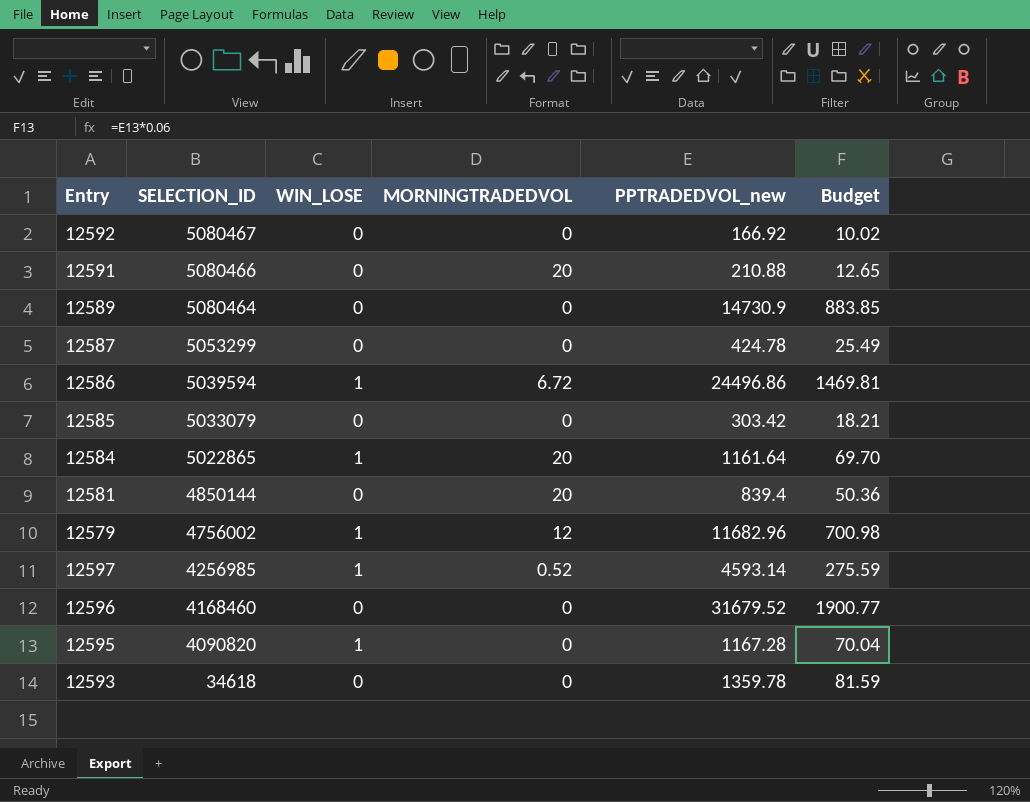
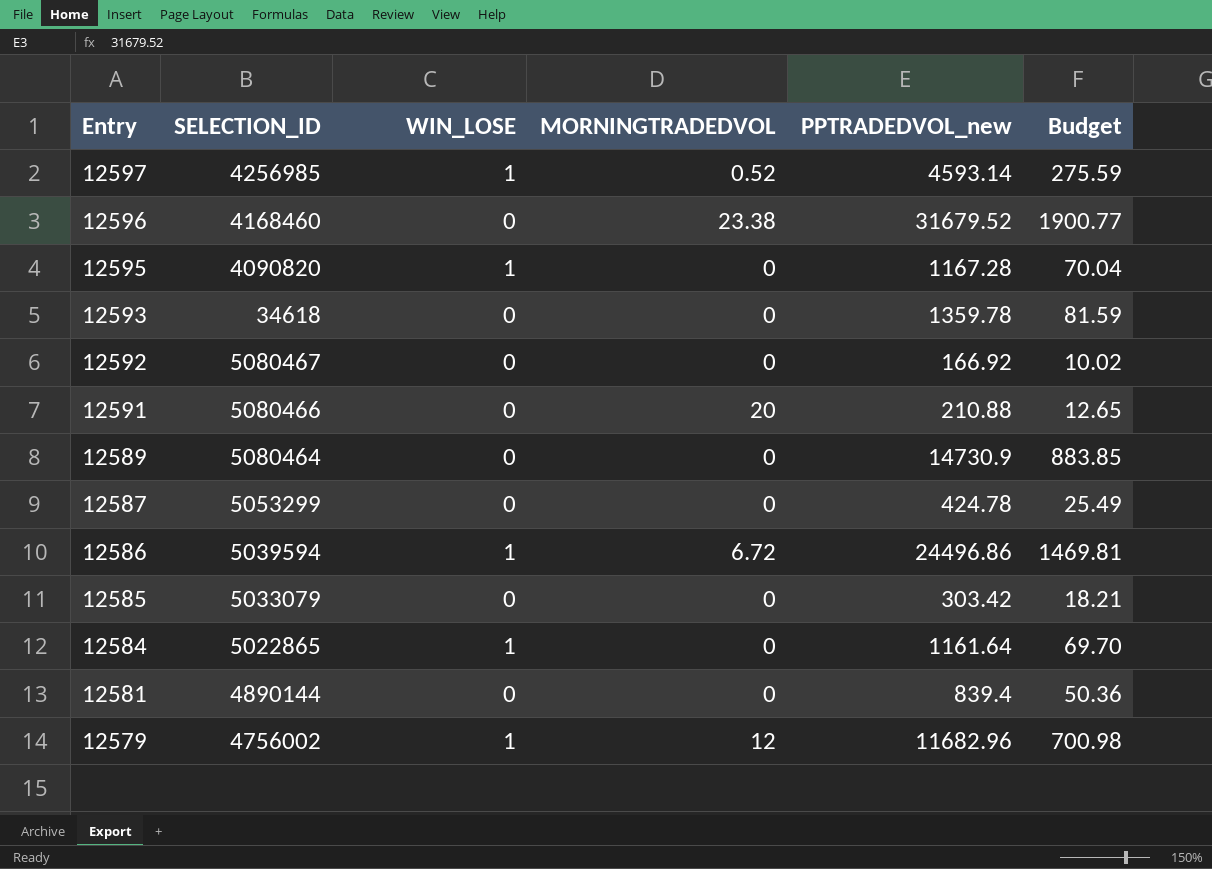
row order: SELECTION_ID descending -> Entry descending
12596 | MORNINGTRADEDVOL: 0 -> 23.38
12584 | MORNINGTRADEDVOL: 20 -> 0
12581 | SELECTION_ID: 4850144 -> 4890144
12581 | MORNINGTRADEDVOL: 20 -> 0

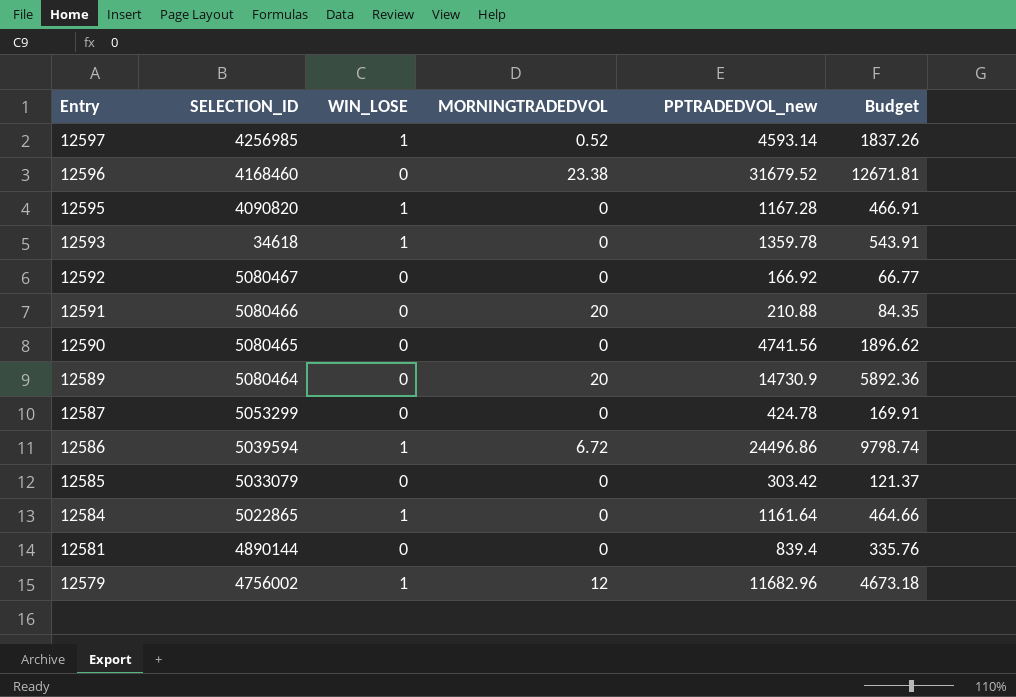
column Budget | formula: [PPTRADEDVOL_new] * 0.06 -> [PPTRADEDVOL_new] * 0.4
12593 | WIN_LOSE: 0 -> 1
row 12590: none -> 5080465 | 0 | 0 | 4741.56 | 1896.62
12589 | MORNINGTRADEDVOL: 0 -> 20

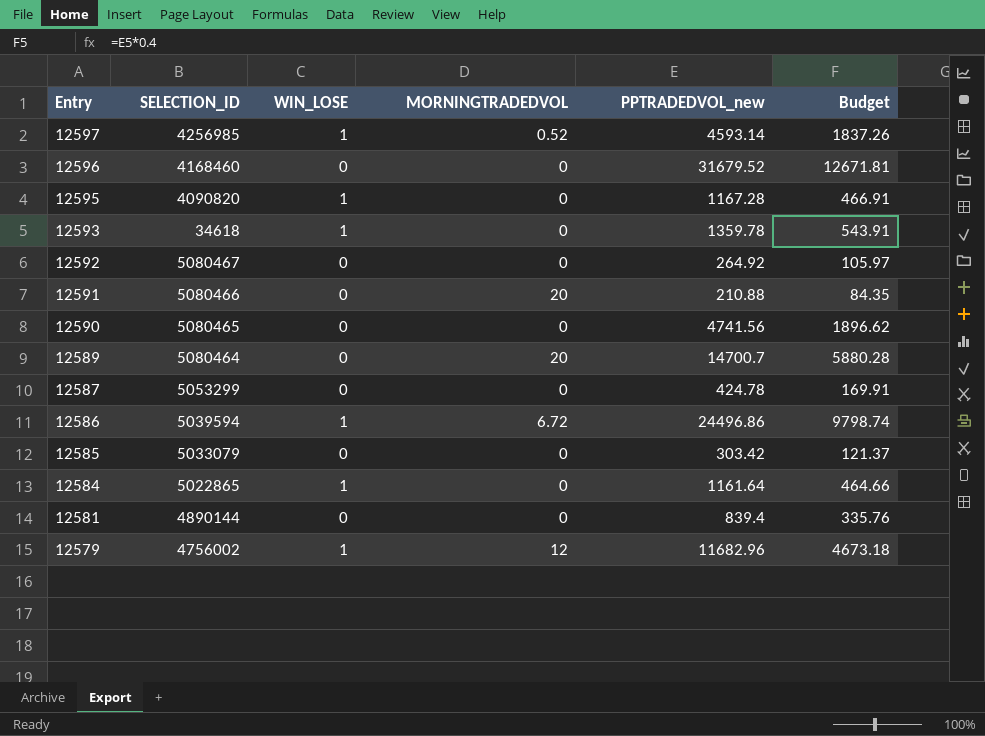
12596 | MORNINGTRADEDVOL: 23.38 -> 0
12592 | PPTRADEDVOL_new: 166.92 -> 264.92
12592 | Budget: 66.77 -> 105.97
12589 | PPTRADEDVOL_new: 14730.9 -> 14700.7
12589 | Budget: 5892.36 -> 5880.28

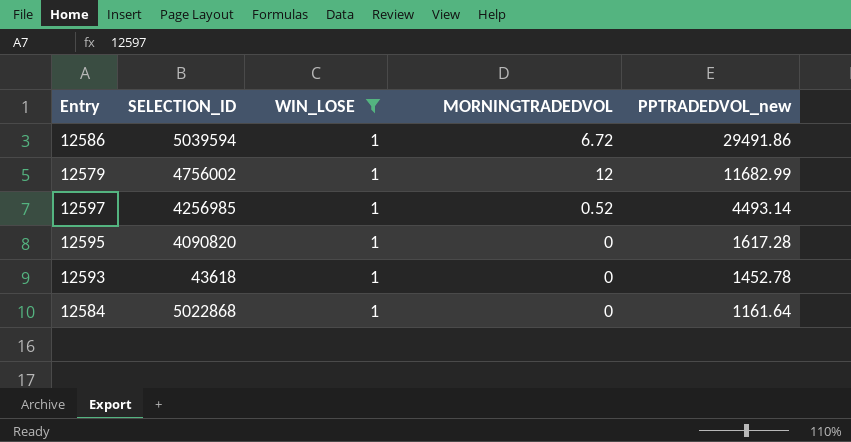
filter: none -> WIN_LOSE = 1
row order: Entry descending -> PPTRADEDVOL_new descending
column Budget | formula: [PPTRADEDVOL_new] * 0.4 -> none
12586 | PPTRADEDVOL_new: 24496.86 -> 29491.86
12579 | PPTRADEDVOL_new: 11682.96 -> 11682.99
12597 | PPTRADEDVOL_new: 4593.14 -> 4493.14
12595 | PPTRADEDVOL_new: 1167.28 -> 1617.28
12593 | SELECTION_ID: 34618 -> 43618
12593 | PPTRADEDVOL_new: 1359.78 -> 1452.78
12584 | SELECTION_ID: 5022865 -> 5022868

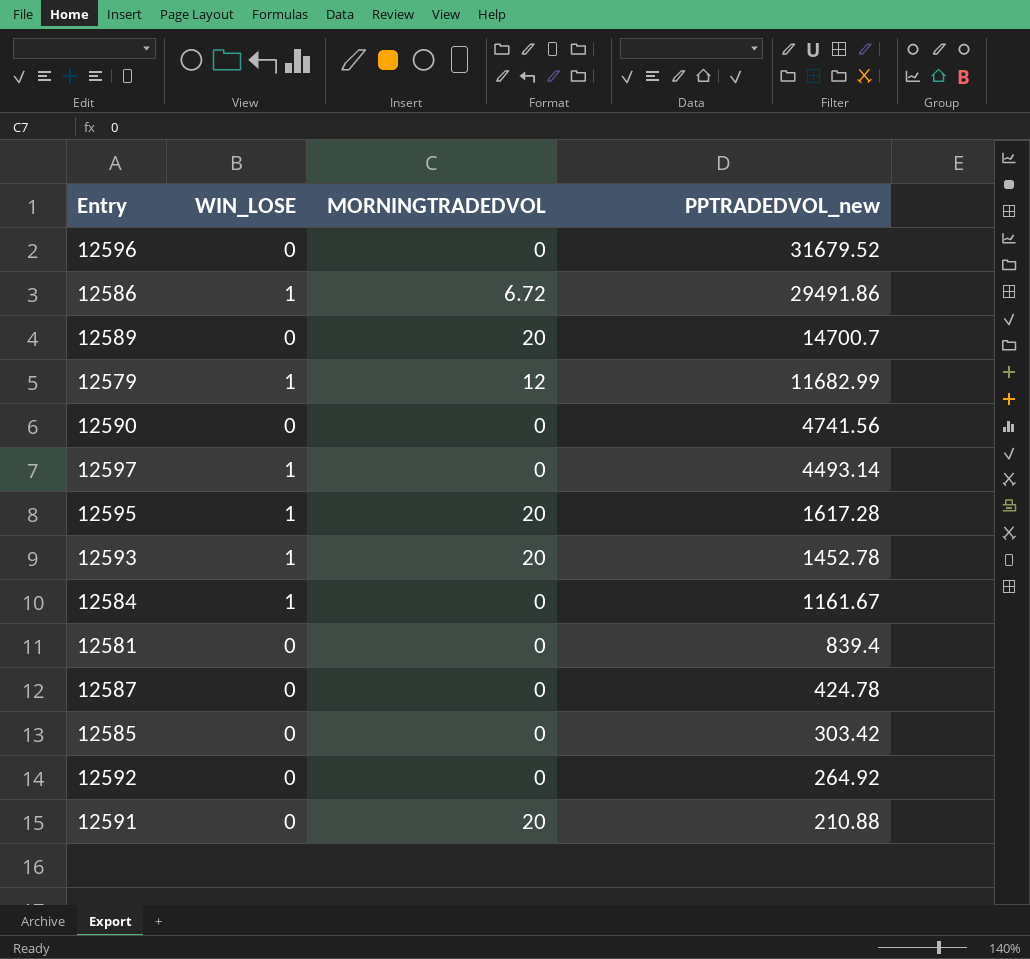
filter: WIN_LOSE = 1 -> none
column SELECTION_ID | position: 2 -> none
12597 | MORNINGTRADEDVOL: 0.52 -> 0
12595 | MORNINGTRADEDVOL: 0 -> 20
12593 | MORNINGTRADEDVOL: 0 -> 20
12584 | PPTRADEDVOL_new: 1161.64 -> 1161.67

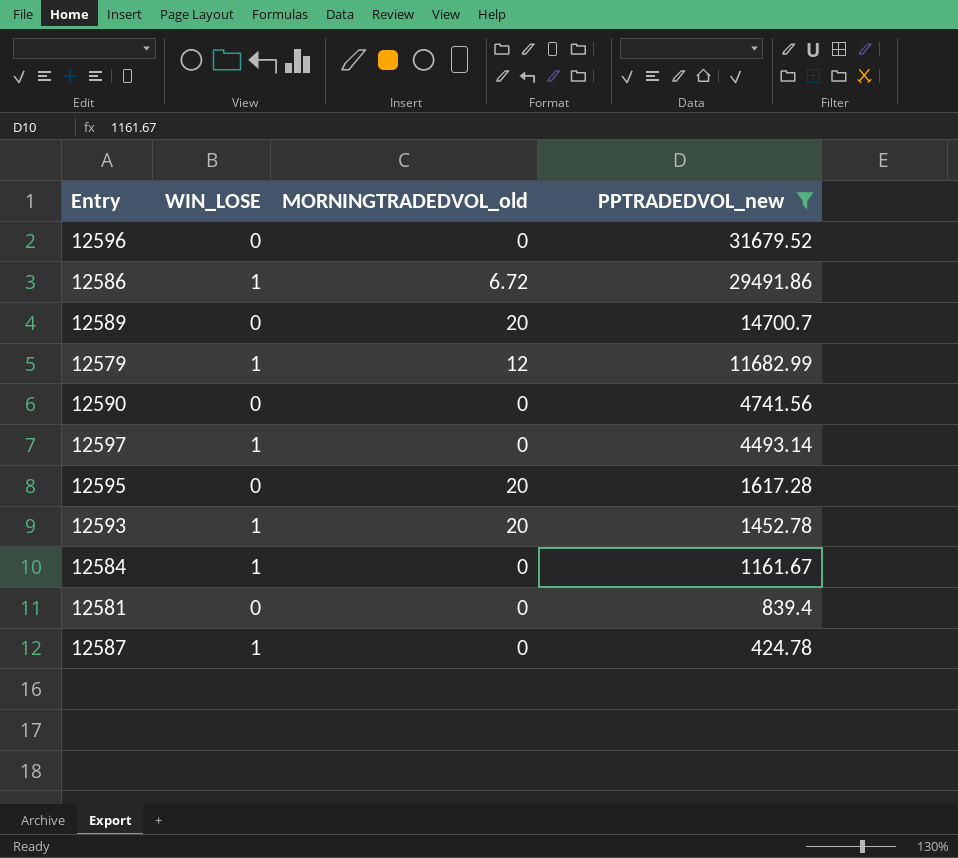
filter: none -> PPTRADEDVOL_new >= 424.78
column name: MORNINGTRADEDVOL -> MORNINGTRADEDVOL_old
12595 | WIN_LOSE: 1 -> 0
12587 | WIN_LOSE: 0 -> 1

